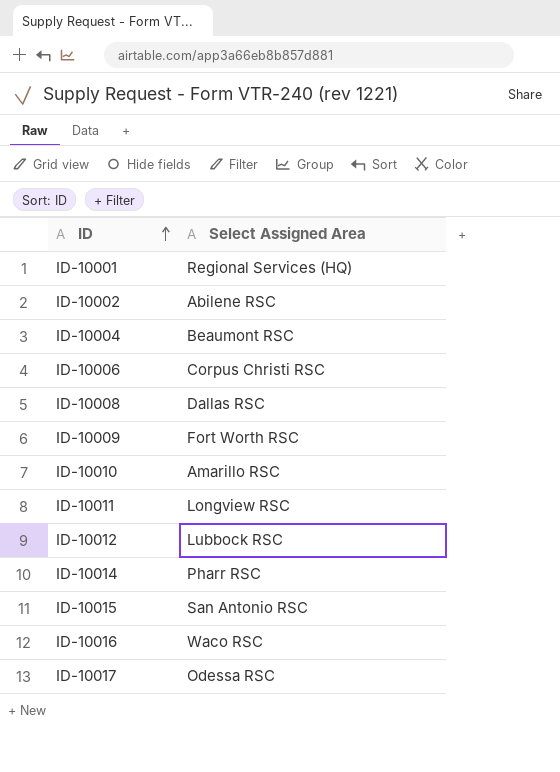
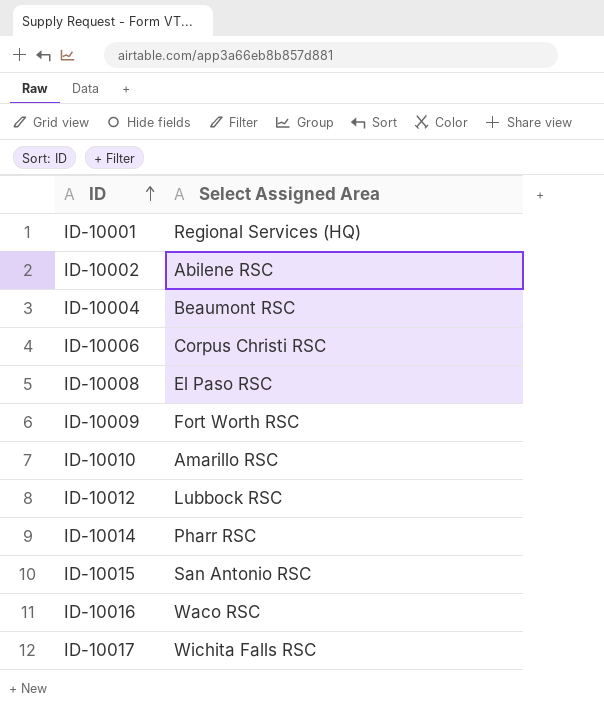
row ID-10011: Longview RSC -> none
ID-10008 | Select Assigned Area: Dallas RSC -> El Paso RSC
ID-10017 | Select Assigned Area: Odessa RSC -> Wichita Falls RSC

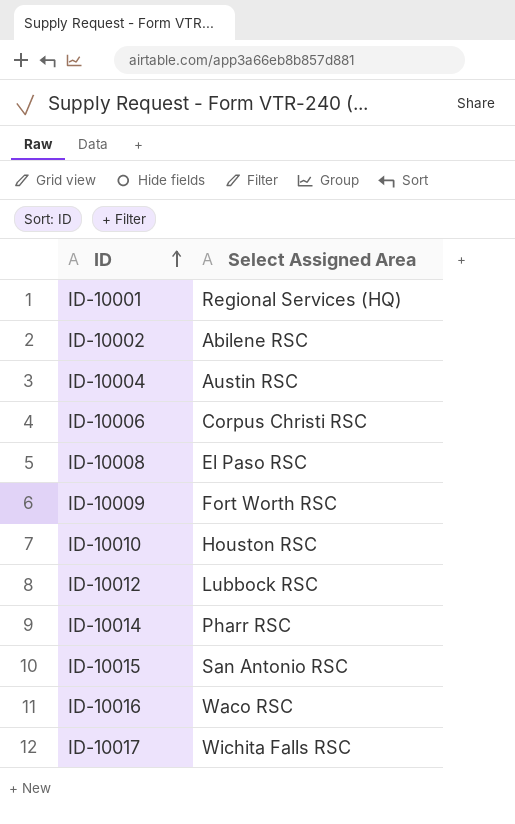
ID-10004 | Select Assigned Area: Beaumont RSC -> Austin RSC
ID-10010 | Select Assigned Area: Amarillo RSC -> Houston RSC

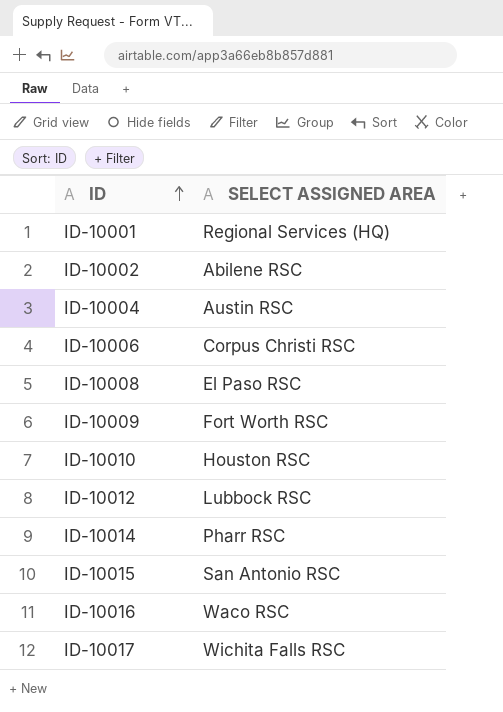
column name: Select Assigned Area -> SELECT ASSIGNED AREA

